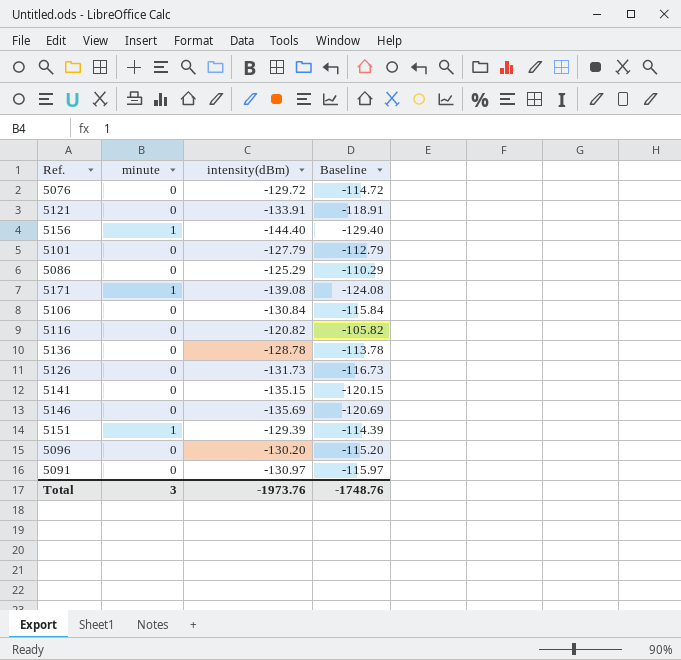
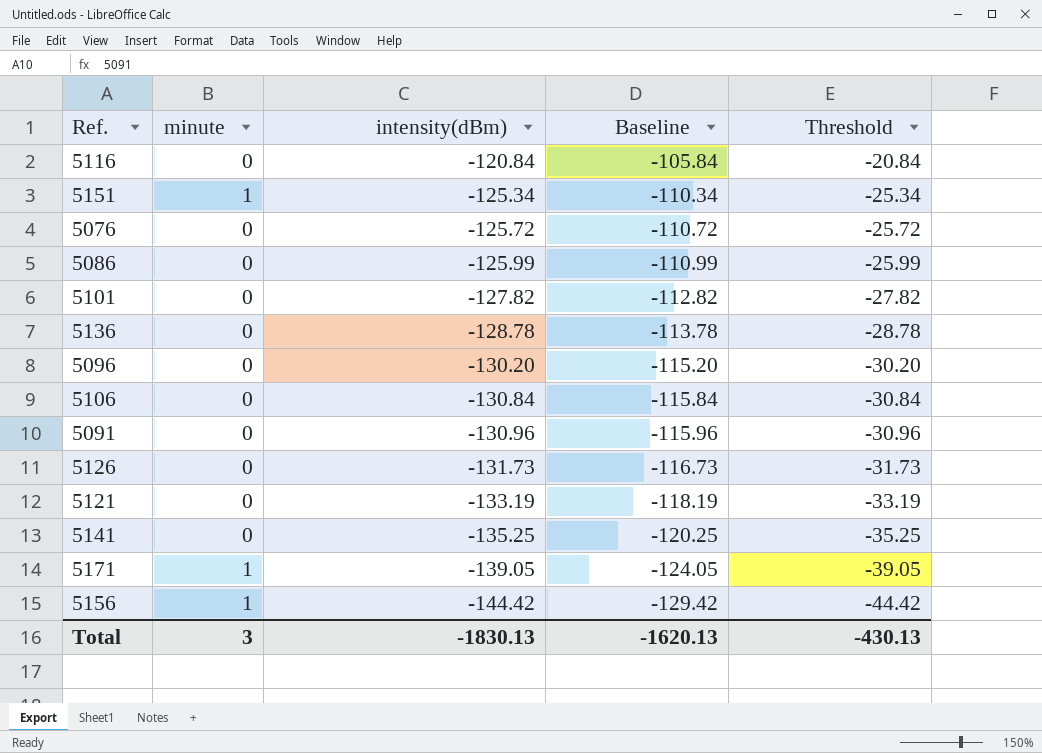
row order: none -> intensity(dBm) descending
column Threshold | formula: none -> [intensity(dBm)] + 100
row 5146: 0 | -135.69 | -120.69 -> none
5116 | intensity(dBm): -120.82 -> -120.84
5116 | Baseline: -105.82 -> -105.84
5151 | intensity(dBm): -129.39 -> -125.34
5151 | Baseline: -114.39 -> -110.34
5076 | intensity(dBm): -129.72 -> -125.72
5076 | Baseline: -114.72 -> -110.72
5086 | intensity(dBm): -125.29 -> -125.99
5086 | Baseline: -110.29 -> -110.99
5101 | intensity(dBm): -127.79 -> -127.82
5101 | Baseline: -112.79 -> -112.82
5091 | intensity(dBm): -130.97 -> -130.96
5091 | Baseline: -115.97 -> -115.96
5121 | intensity(dBm): -133.91 -> -133.19
5121 | Baseline: -118.91 -> -118.19
5141 | intensity(dBm): -135.15 -> -135.25
5141 | Baseline: -120.15 -> -120.25
5171 | intensity(dBm): -139.08 -> -139.05
5171 | Baseline: -124.08 -> -124.05
5156 | intensity(dBm): -144.40 -> -144.42
5156 | Baseline: -129.40 -> -129.42
Total | intensity(dBm): -1973.76 -> -1830.13
Total | Baseline: -1748.76 -> -1620.13

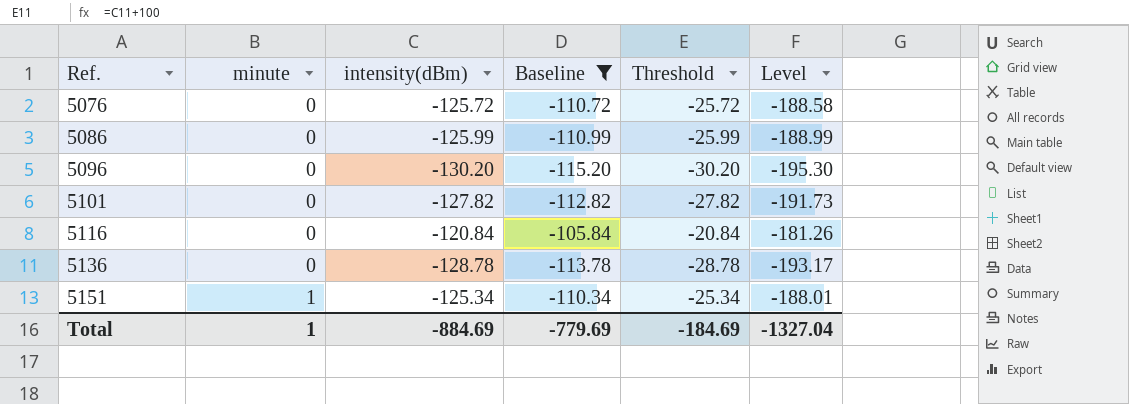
filter: none -> Baseline >= -115.20
row order: intensity(dBm) descending -> Ref. ascending
column Level | formula: none -> [intensity(dBm)] * 1.5
Total | minute: 3 -> 1
Total | intensity(dBm): -1830.13 -> -884.69
Total | Baseline: -1620.13 -> -779.69
Total | Threshold: -430.13 -> -184.69

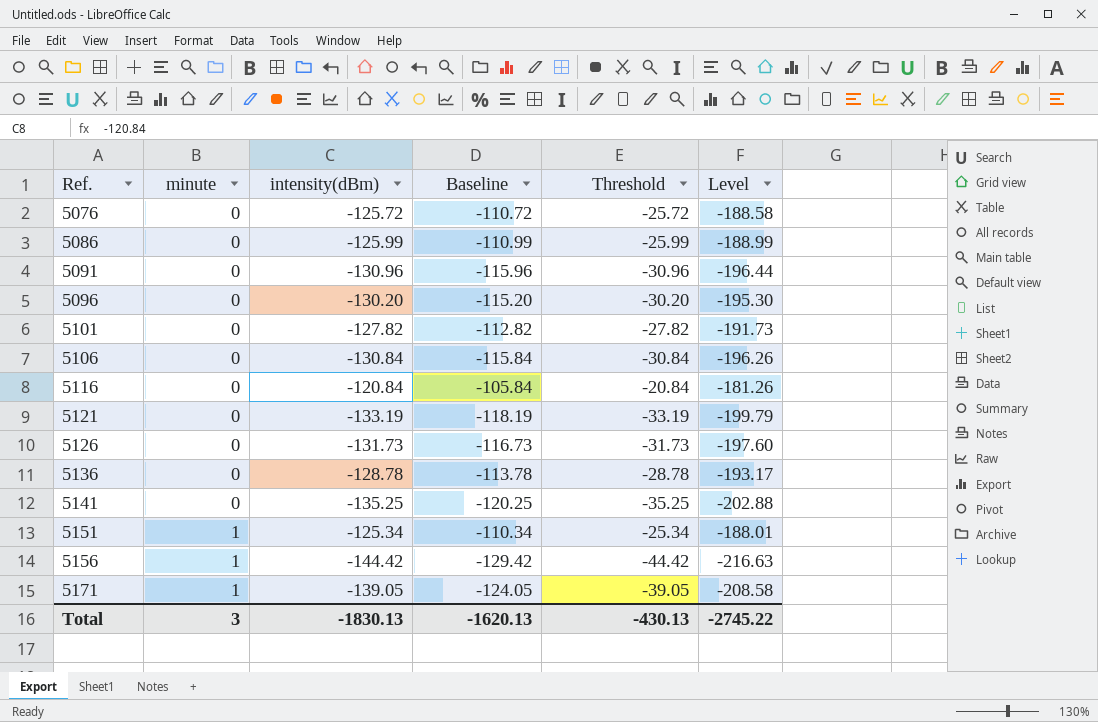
filter: Baseline >= -115.20 -> none
Total | minute: 1 -> 3
Total | intensity(dBm): -884.69 -> -1830.13
Total | Baseline: -779.69 -> -1620.13
Total | Threshold: -184.69 -> -430.13
Total | Level: -1327.04 -> -2745.22

